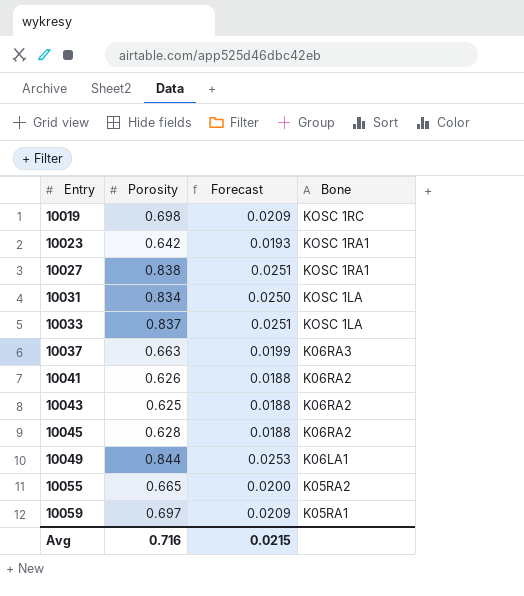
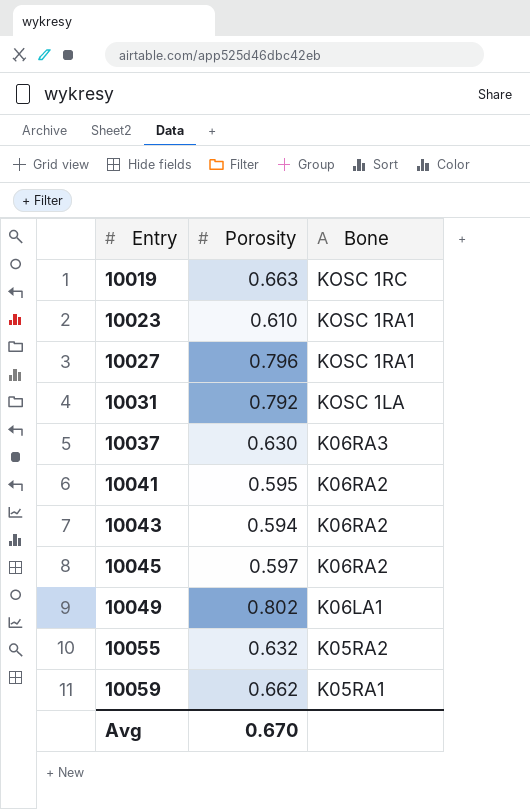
column Forecast | formula: [Porosity] * 0.03 -> none
row 10033: 0.837 | 0.0251 | KOSC 1LA -> none
10019 | Porosity: 0.698 -> 0.663
10023 | Porosity: 0.642 -> 0.610
10027 | Porosity: 0.838 -> 0.796
10031 | Porosity: 0.834 -> 0.792
10037 | Porosity: 0.663 -> 0.630
10041 | Porosity: 0.626 -> 0.595
10043 | Porosity: 0.625 -> 0.594
10045 | Porosity: 0.628 -> 0.597
10049 | Porosity: 0.844 -> 0.802
10055 | Porosity: 0.665 -> 0.632
10059 | Porosity: 0.697 -> 0.662
Avg | Porosity: 0.716 -> 0.670

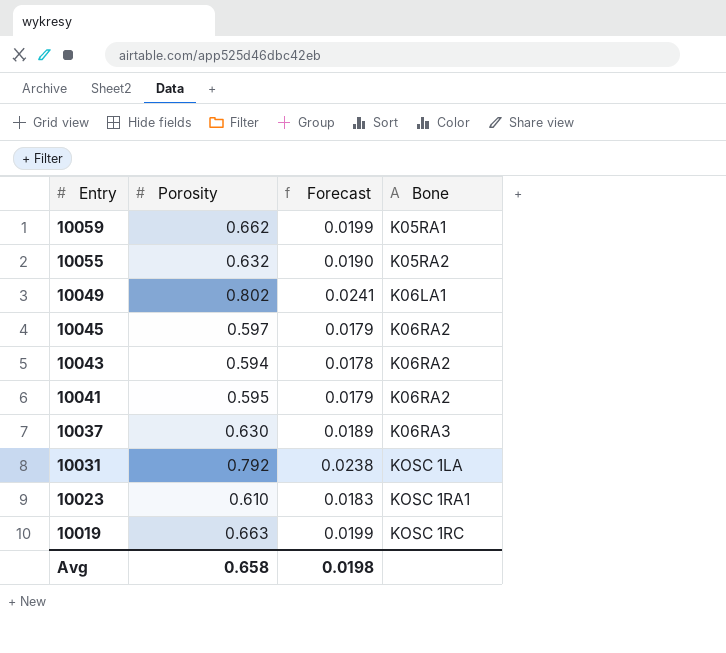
row order: Entry ascending -> Entry descending
column Forecast | formula: none -> [Porosity] * 0.03
row 10027: 0.796 | KOSC 1RA1 -> none
Avg | Porosity: 0.670 -> 0.658

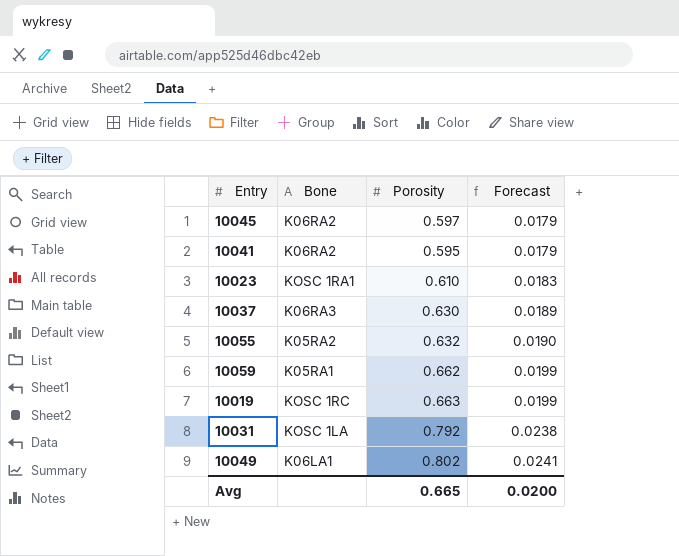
row order: Entry descending -> Forecast ascending
column Bone | position: 4 -> 2
row 10043: 0.594 | 0.0178 | K06RA2 -> none
Avg | Porosity: 0.658 -> 0.665
Avg | Forecast: 0.0198 -> 0.0200

